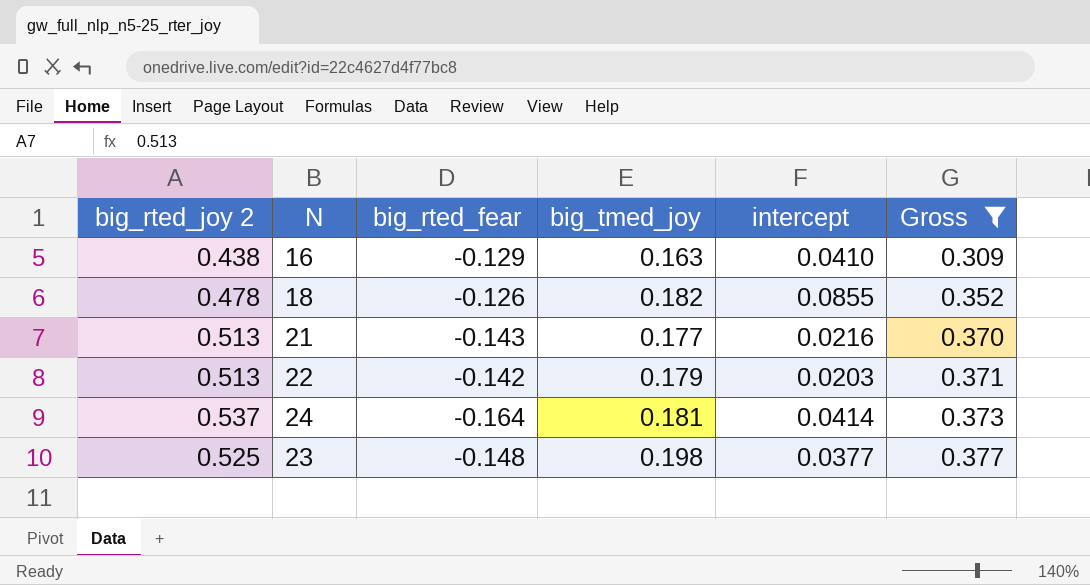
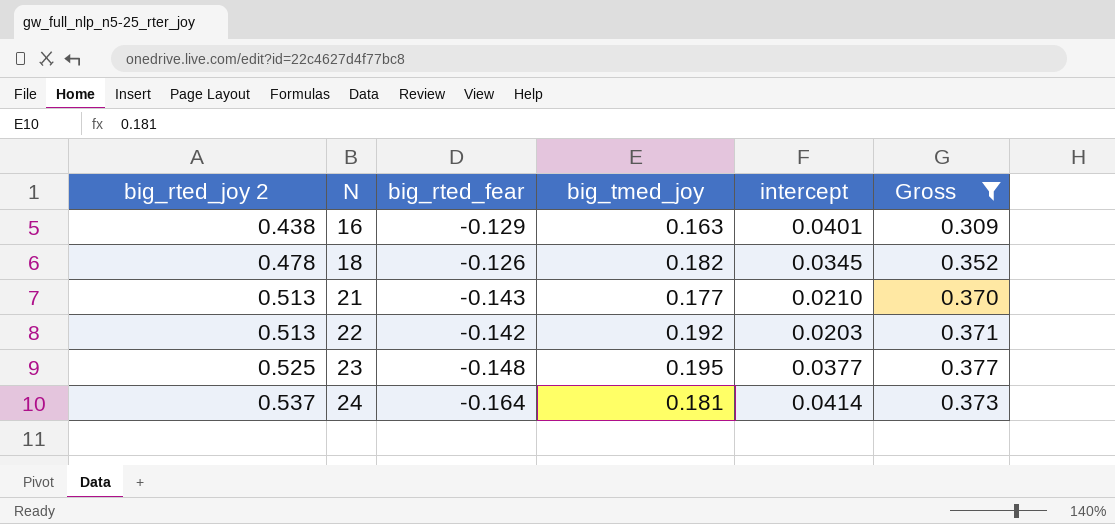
row order: Gross ascending -> big_rted_joy 2 ascending
16 | intercept: 0.0410 -> 0.0401
18 | intercept: 0.0855 -> 0.0345
21 | intercept: 0.0216 -> 0.0210
22 | big_tmed_joy: 0.179 -> 0.192
23 | big_tmed_joy: 0.198 -> 0.195

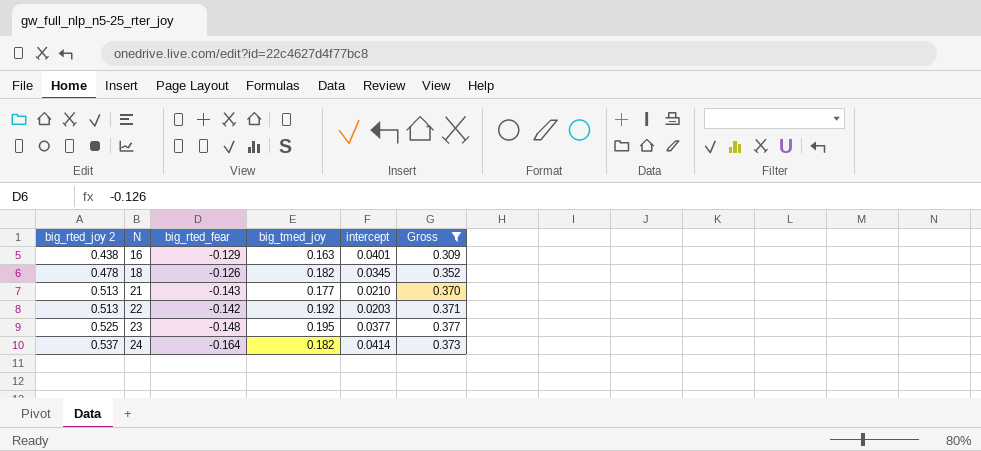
24 | big_tmed_joy: 0.181 -> 0.182

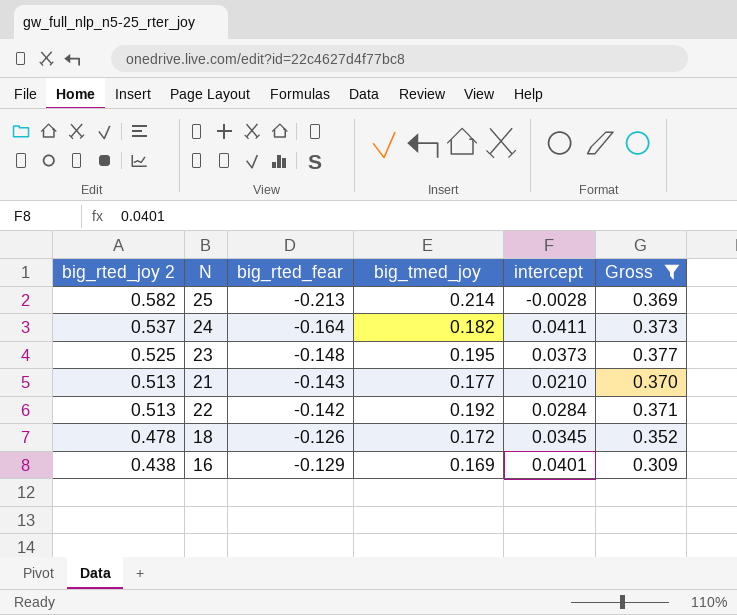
row order: big_rted_joy 2 ascending -> big_rted_joy 2 descending
row 25: none -> 0.582 | -0.213 | 0.214 | -0.0028 | 0.369
24 | intercept: 0.0414 -> 0.0411
23 | intercept: 0.0377 -> 0.0373
22 | intercept: 0.0203 -> 0.0284
18 | big_tmed_joy: 0.182 -> 0.172
16 | big_tmed_joy: 0.163 -> 0.169

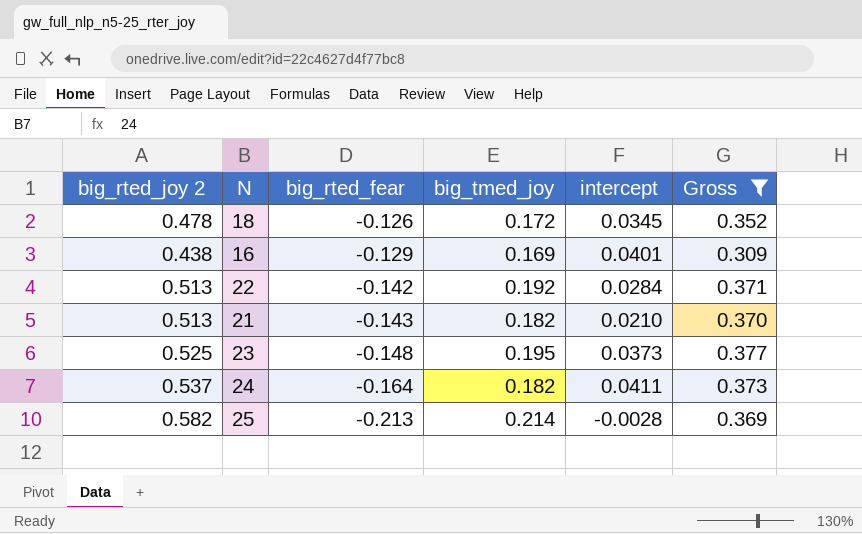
row order: big_rted_joy 2 descending -> big_rted_fear descending
21 | big_tmed_joy: 0.177 -> 0.182

